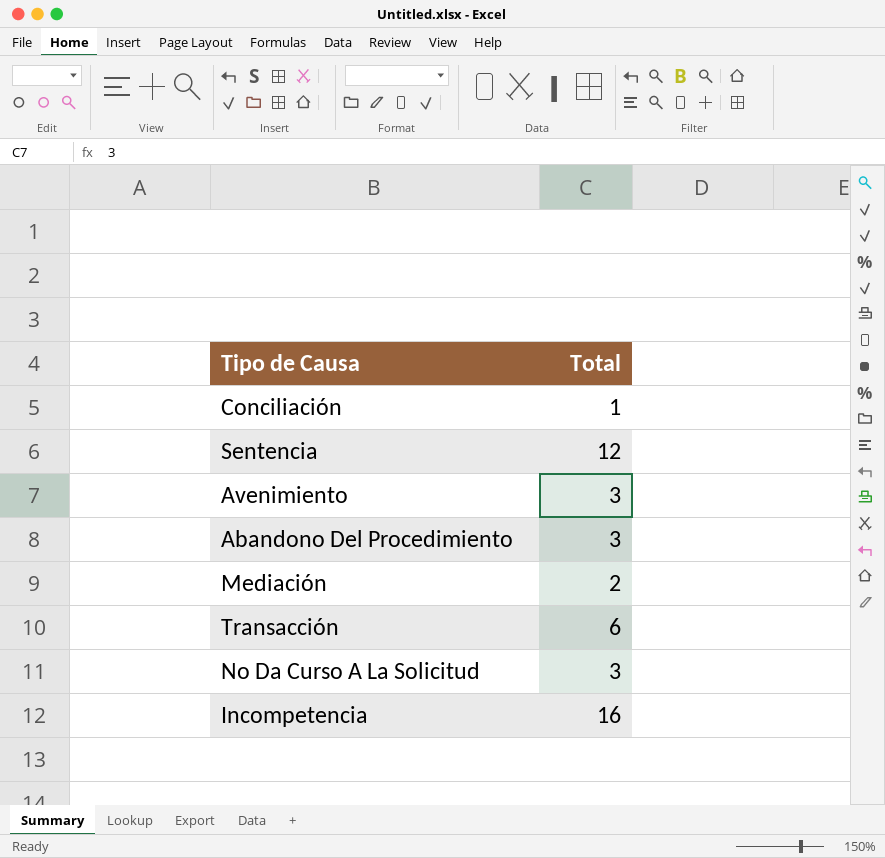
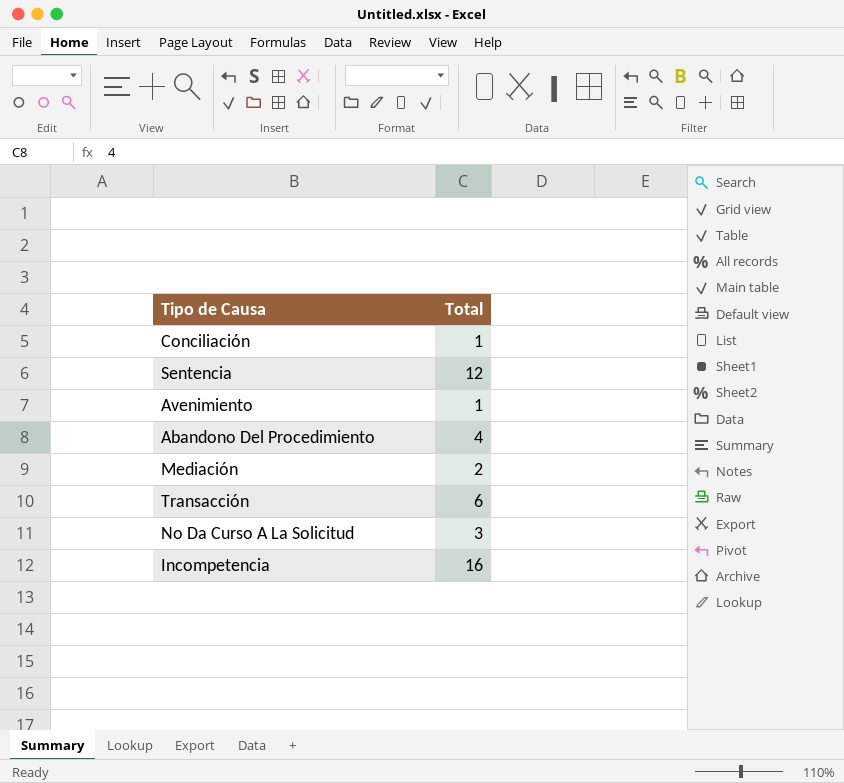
Avenimiento | Total: 3 -> 1
Abandono Del Procedimiento | Total: 3 -> 4

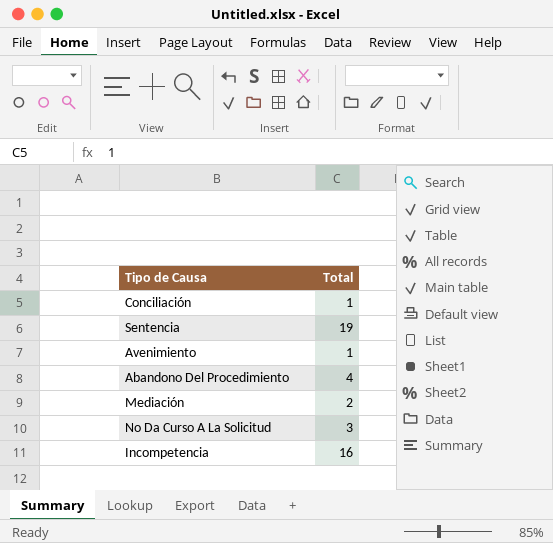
row Transacción: 6 -> none
Sentencia | Total: 12 -> 19

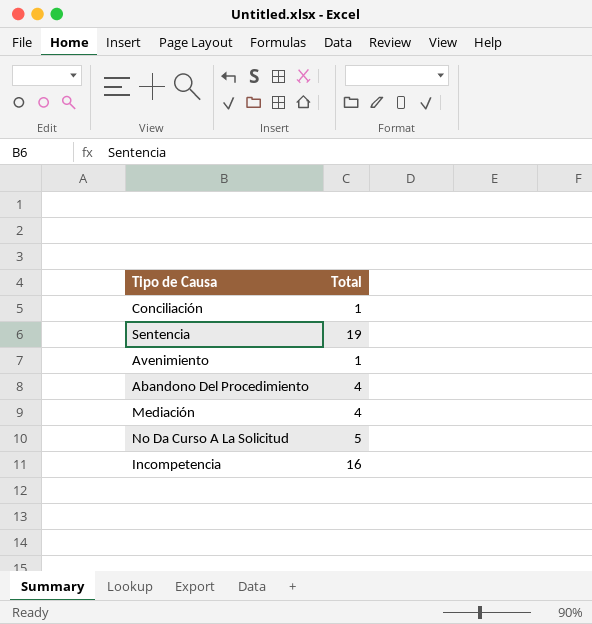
Mediación | Total: 2 -> 4
No Da Curso A La Solicitud | Total: 3 -> 5

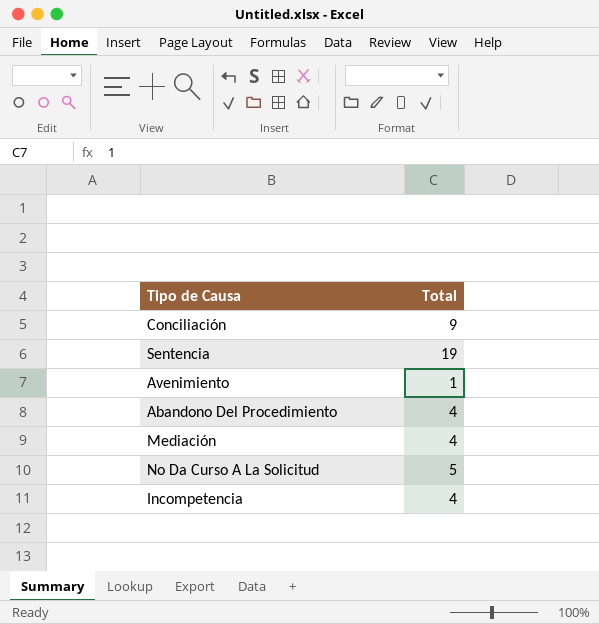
Conciliación | Total: 1 -> 9
Incompetencia | Total: 16 -> 4

